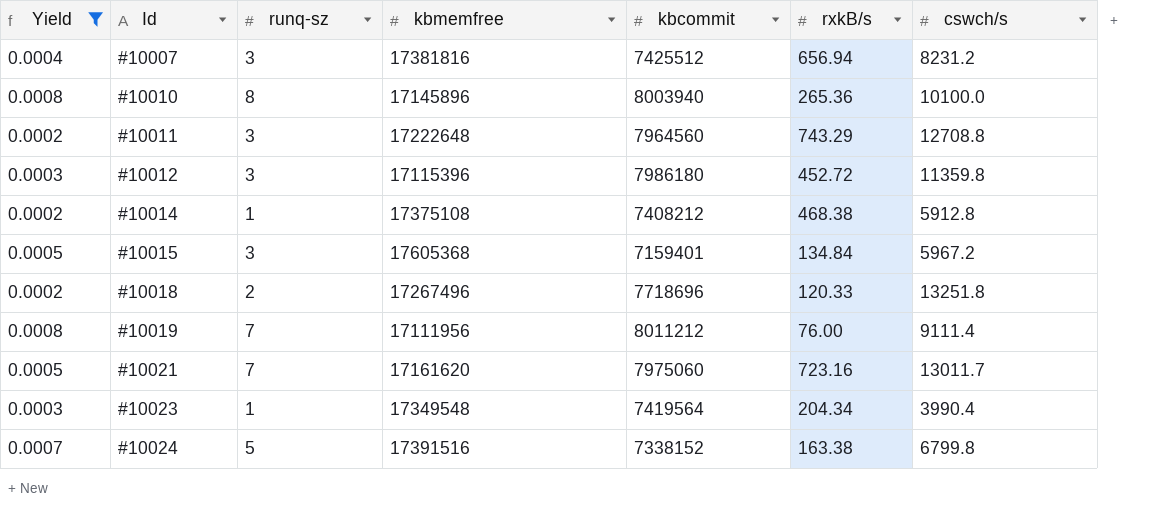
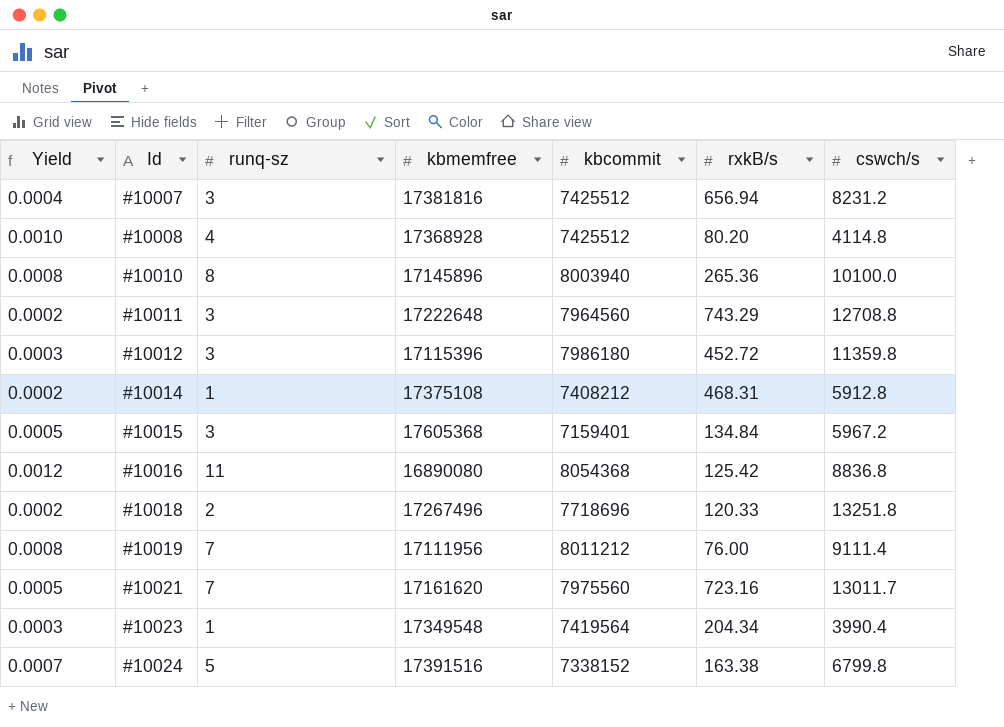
filter: Yield <= 0.0008 -> none
#10014 | rxkB/s: 468.38 -> 468.31
#10021 | kbcommit: 7975060 -> 7975560

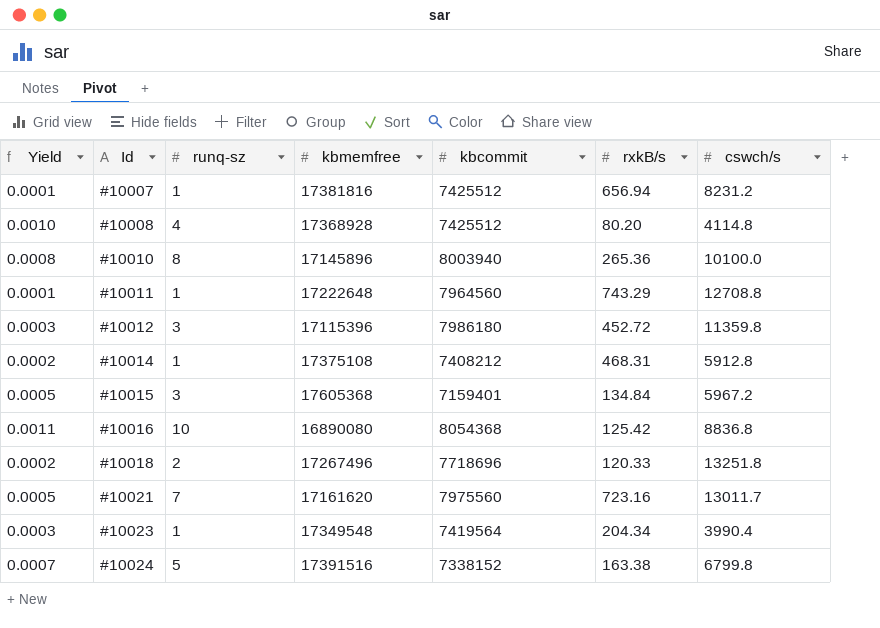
row #10019: 0.0008 | 7 | 17111956 | 8011212 | 76.00 | 9111.4 -> none
#10007 | Yield: 0.0004 -> 0.0001
#10007 | runq-sz: 3 -> 1
#10011 | Yield: 0.0002 -> 0.0001
#10011 | runq-sz: 3 -> 1
#10016 | Yield: 0.0012 -> 0.0011
#10016 | runq-sz: 11 -> 10

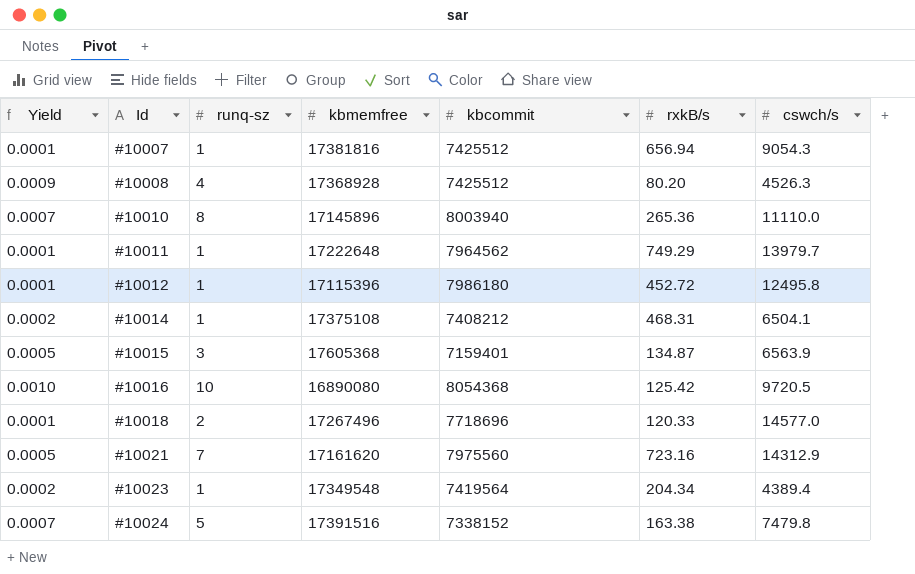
#10007 | cswch/s: 8231.2 -> 9054.3
#10008 | Yield: 0.0010 -> 0.0009
#10008 | cswch/s: 4114.8 -> 4526.3
#10010 | Yield: 0.0008 -> 0.0007
#10010 | cswch/s: 10100.0 -> 11110.0
#10011 | kbcommit: 7964560 -> 7964562
#10011 | rxkB/s: 743.29 -> 749.29
#10011 | cswch/s: 12708.8 -> 13979.7
#10012 | Yield: 0.0003 -> 0.0001
#10012 | runq-sz: 3 -> 1
#10012 | cswch/s: 11359.8 -> 12495.8
#10014 | cswch/s: 5912.8 -> 6504.1
#10015 | rxkB/s: 134.84 -> 134.87
#10015 | cswch/s: 5967.2 -> 6563.9
#10016 | Yield: 0.0011 -> 0.0010
#10016 | cswch/s: 8836.8 -> 9720.5
#10018 | Yield: 0.0002 -> 0.0001
#10018 | cswch/s: 13251.8 -> 14577.0
#10021 | cswch/s: 13011.7 -> 14312.9
#10023 | Yield: 0.0003 -> 0.0002
#10023 | cswch/s: 3990.4 -> 4389.4
#10024 | cswch/s: 6799.8 -> 7479.8

